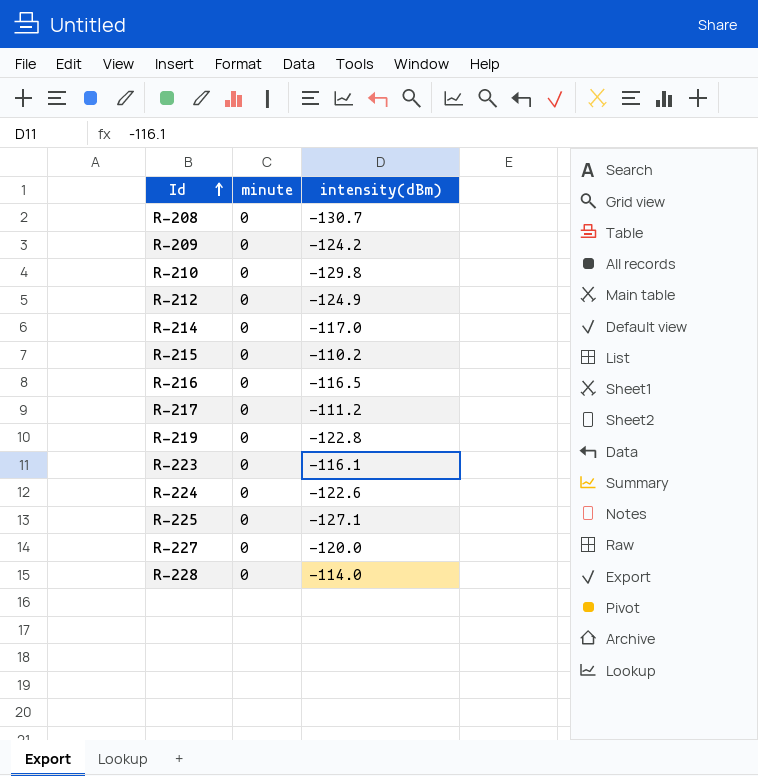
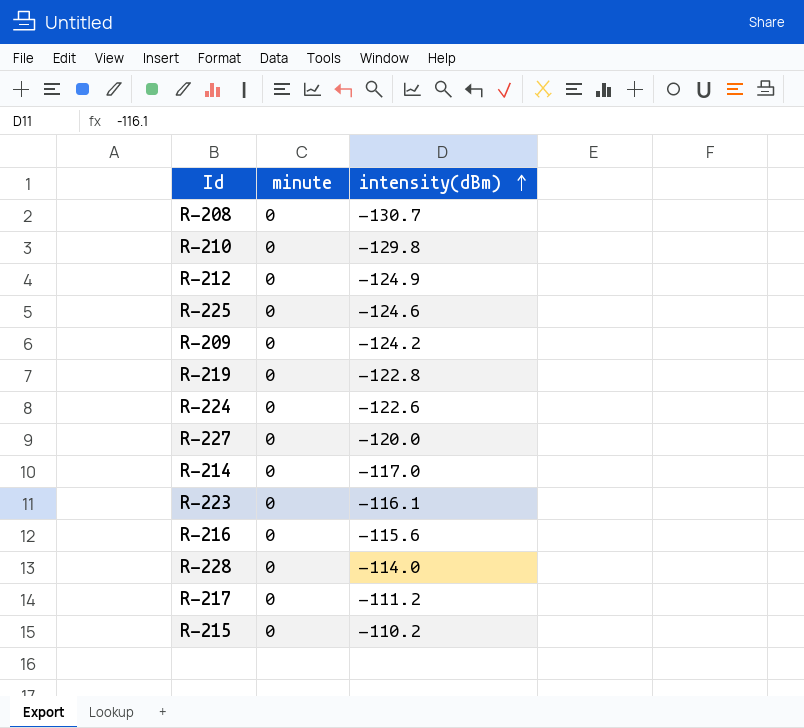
row order: Id ascending -> intensity(dBm) ascending
R-225 | intensity(dBm): -127.1 -> -124.6
R-216 | intensity(dBm): -116.5 -> -115.6

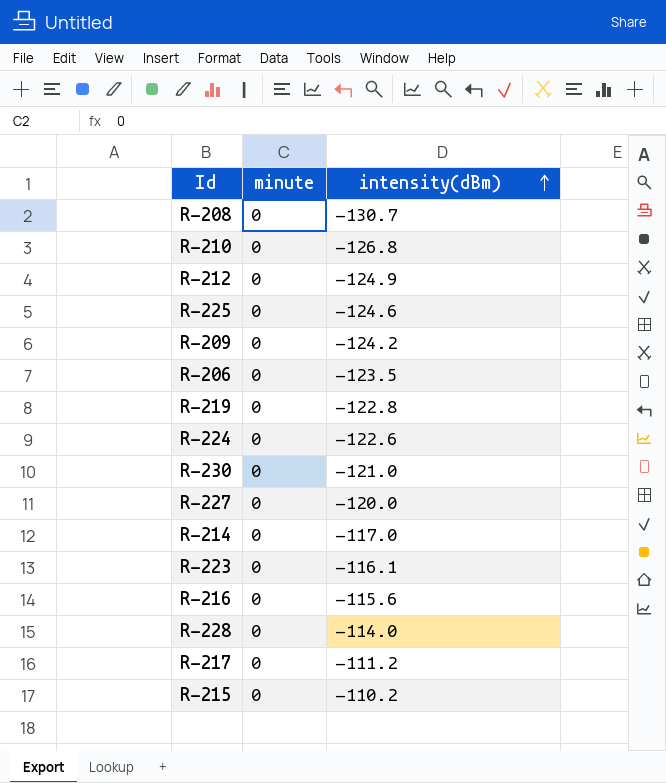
R-210 | intensity(dBm): -129.8 -> -126.8
row R-206: none -> 0 | -123.5
row R-230: none -> 0 | -121.0

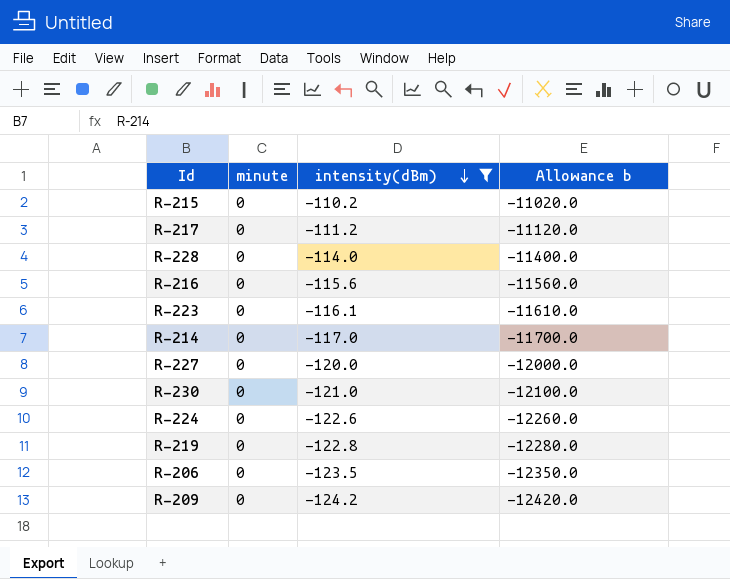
filter: none -> intensity(dBm) >= -124.2
row order: intensity(dBm) ascending -> intensity(dBm) descending
column Allowance b | formula: none -> [intensity(dBm)] * 100

